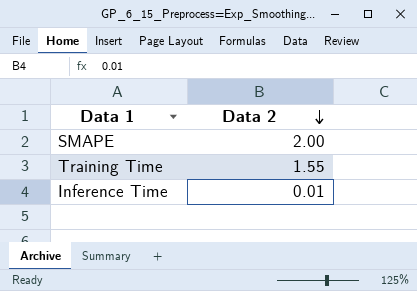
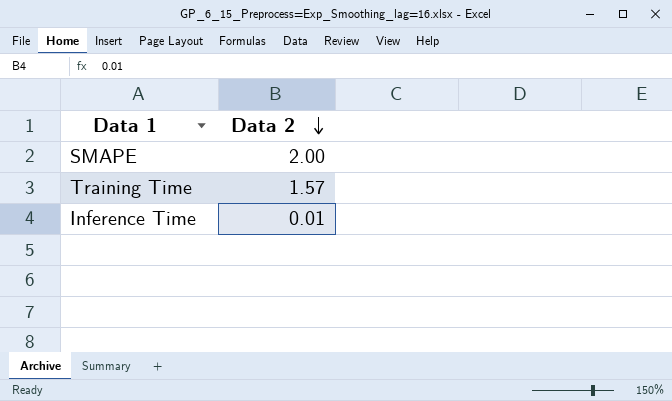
Training Time | Data 2: 1.55 -> 1.57

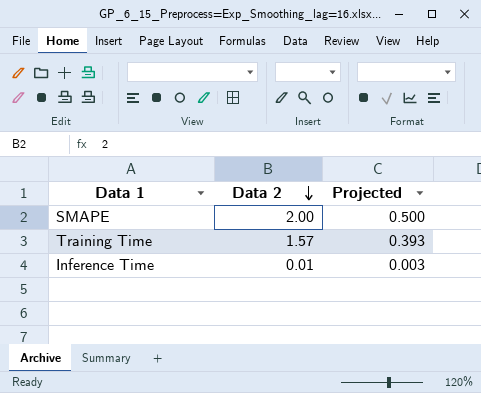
column Projected | formula: none -> [Data 2] * 0.25

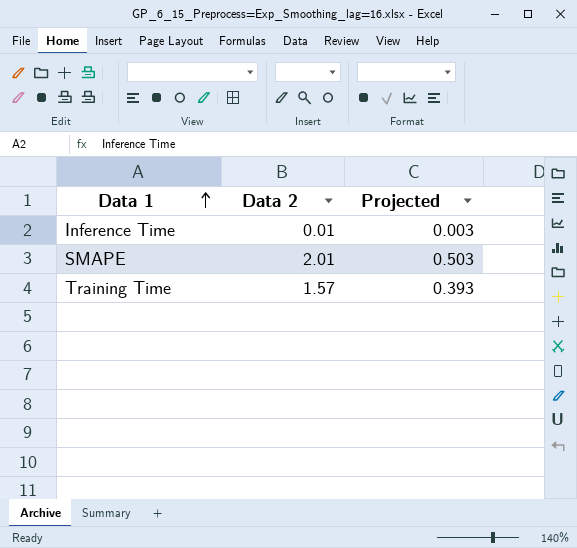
row order: Data 2 descending -> Data 1 ascending
SMAPE | Data 2: 2.00 -> 2.01
SMAPE | Projected: 0.500 -> 0.503

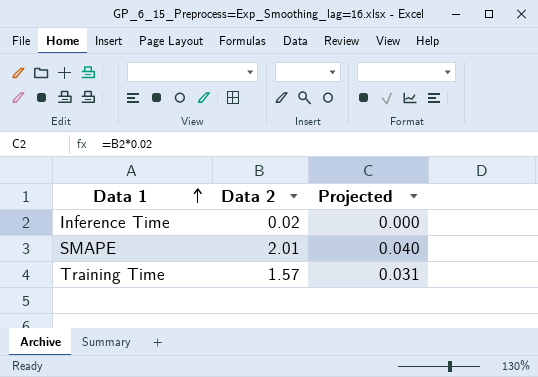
column Projected | formula: [Data 2] * 0.25 -> [Data 2] * 0.02
Inference Time | Data 2: 0.01 -> 0.02

